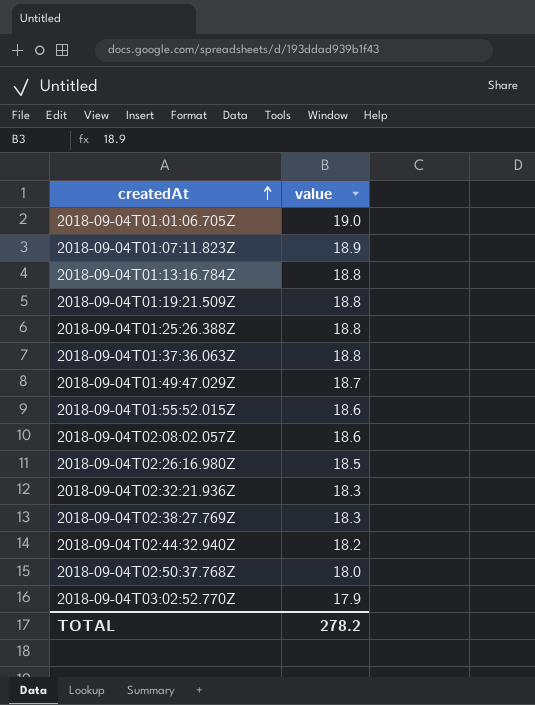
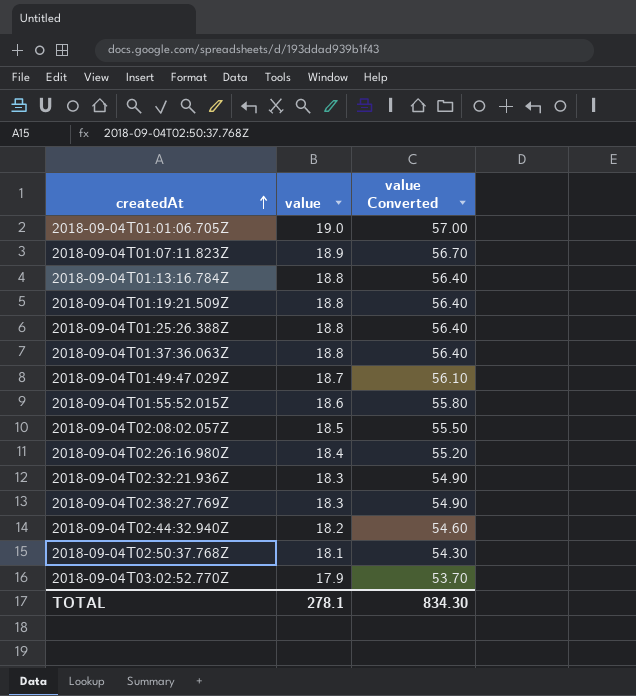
column value Converted | formula: none -> [value] * 3
2018-09-04T02:08:02.057Z | value: 18.6 -> 18.5
2018-09-04T02:26:16.980Z | value: 18.5 -> 18.4
2018-09-04T02:50:37.768Z | value: 18.0 -> 18.1
TOTAL | value: 278.2 -> 278.1

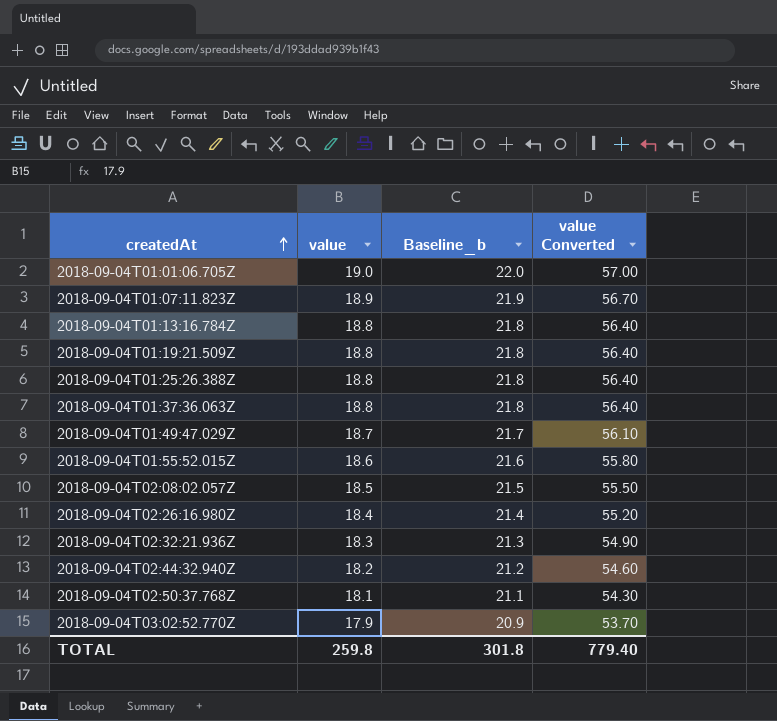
column Baseline_b | formula: none -> [value] + 3
row 2018-09-04T02:38:27.769Z: 18.3 | 54.90 -> none
TOTAL | value: 278.1 -> 259.8
TOTAL | value Converted: 834.30 -> 779.40

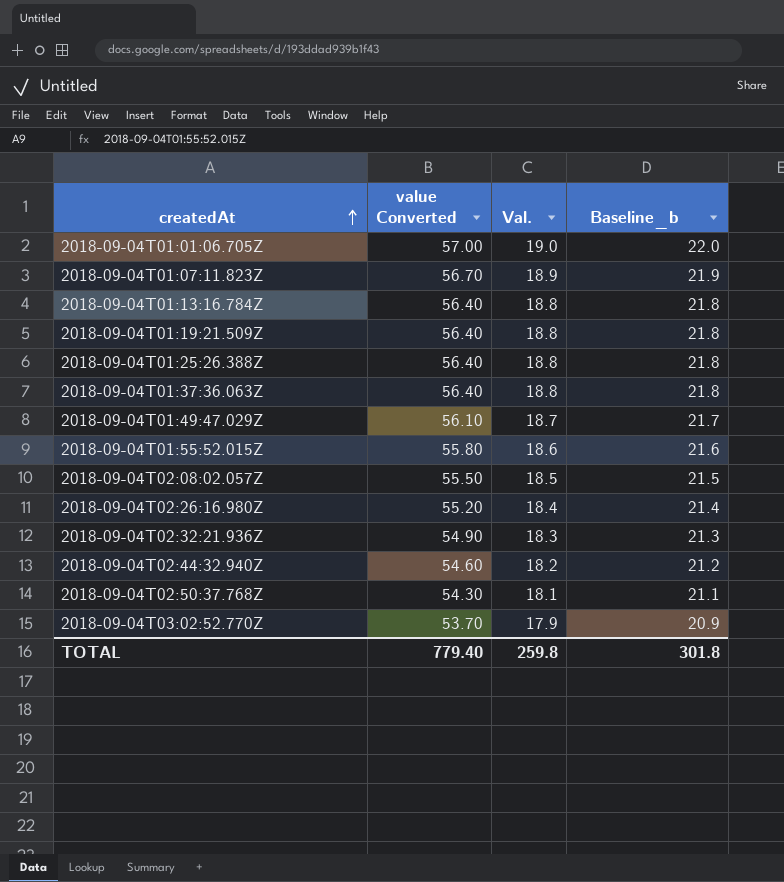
column value Converted | position: 4 -> 2
column name: value -> Val.

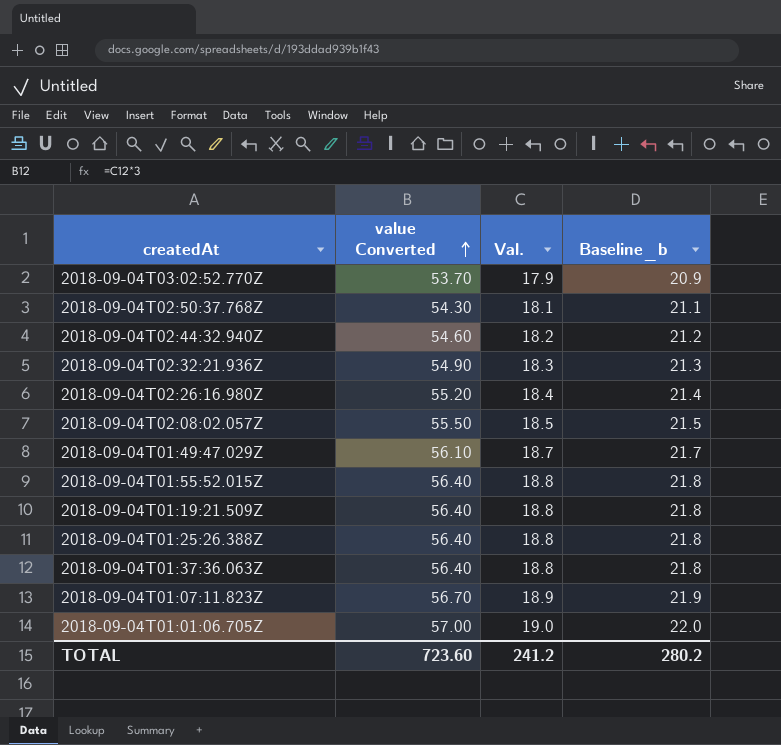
row order: createdAt ascending -> value Converted ascending
row 2018-09-04T01:13:16.784Z: 56.40 | 18.8 | 21.8 -> none
2018-09-04T01:55:52.015Z | value Converted: 55.80 -> 56.40
2018-09-04T01:55:52.015Z | Val.: 18.6 -> 18.8
2018-09-04T01:55:52.015Z | Baseline_b: 21.6 -> 21.8
TOTAL | value Converted: 779.40 -> 723.60
TOTAL | Val.: 259.8 -> 241.2
TOTAL | Baseline_b: 301.8 -> 280.2

